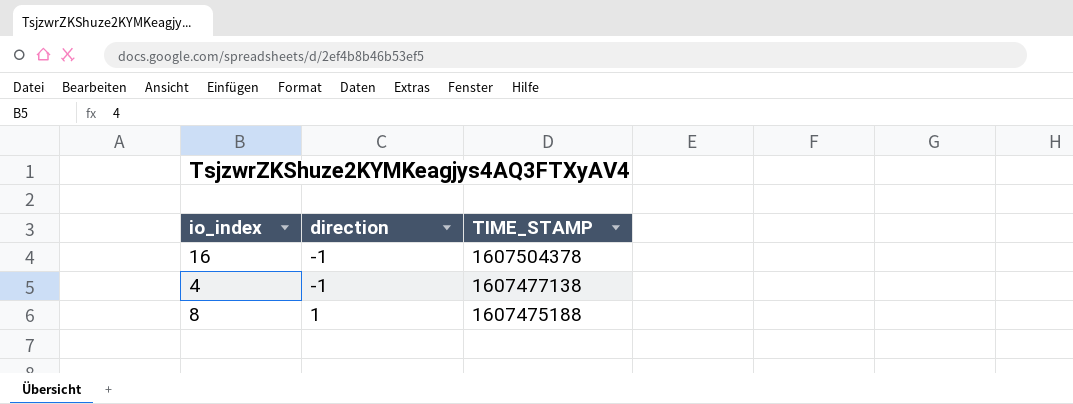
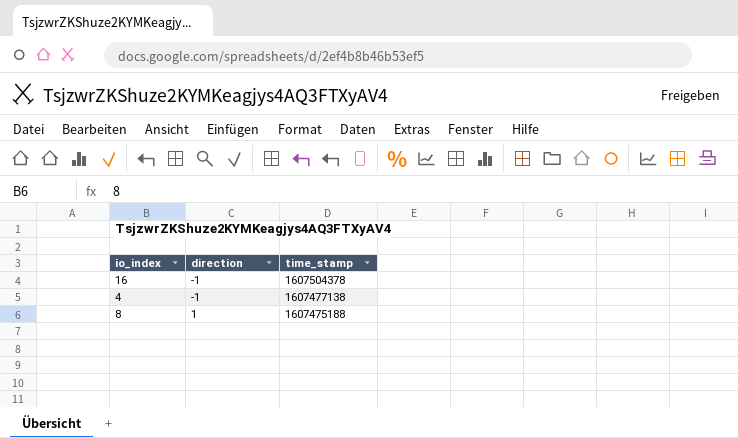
column name: TIME_STAMP -> time_stamp

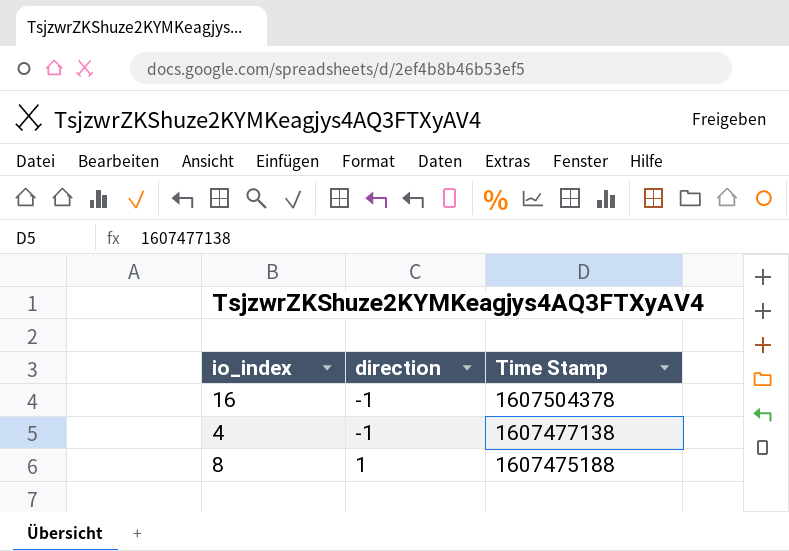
column name: time_stamp -> Time Stamp

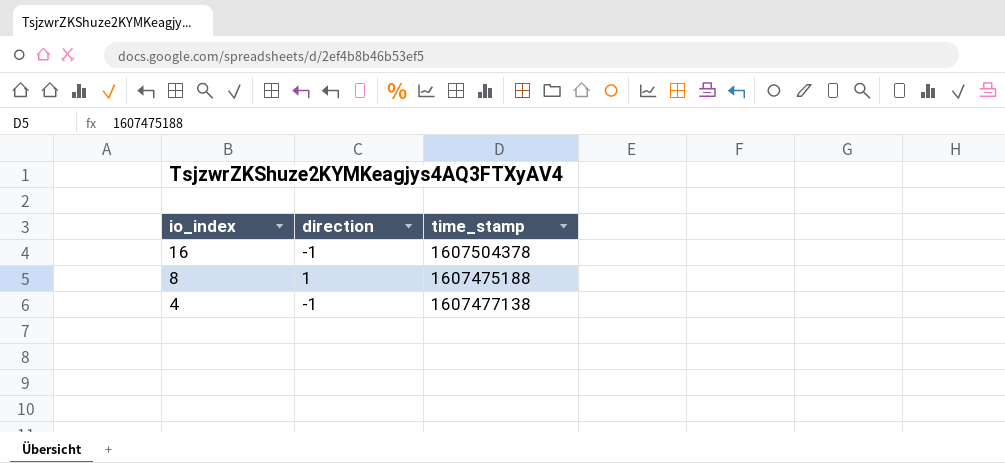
row order: direction ascending -> io_index descending
column name: Time Stamp -> time_stamp

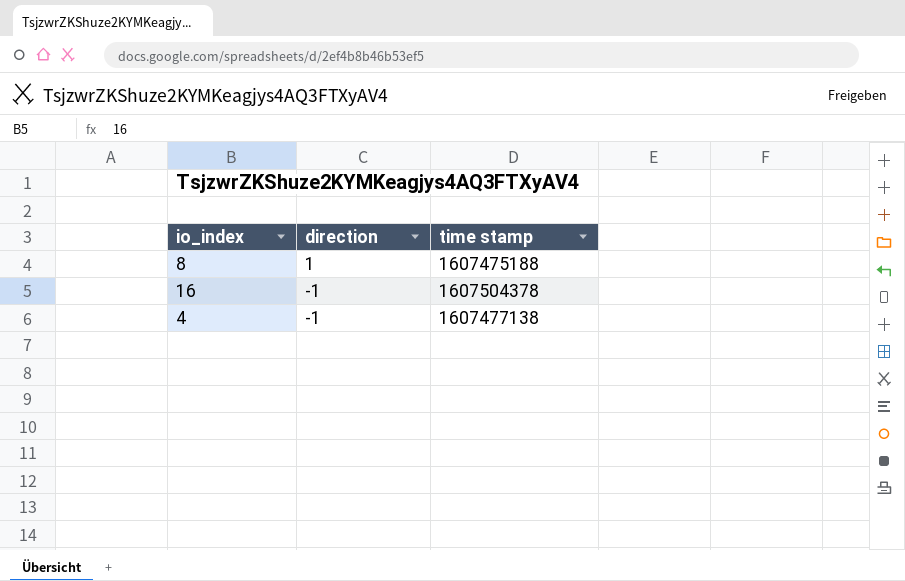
row order: io_index descending -> direction descending
column name: time_stamp -> time stamp

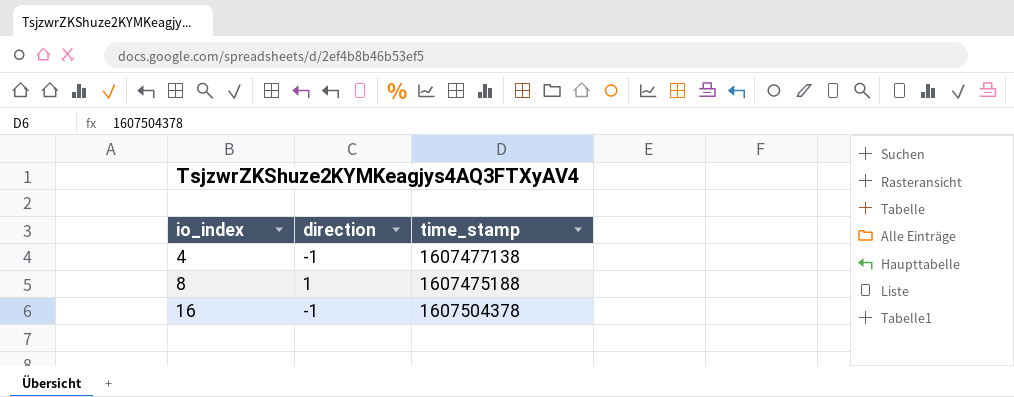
row order: direction descending -> io_index ascending
column name: time stamp -> time_stamp

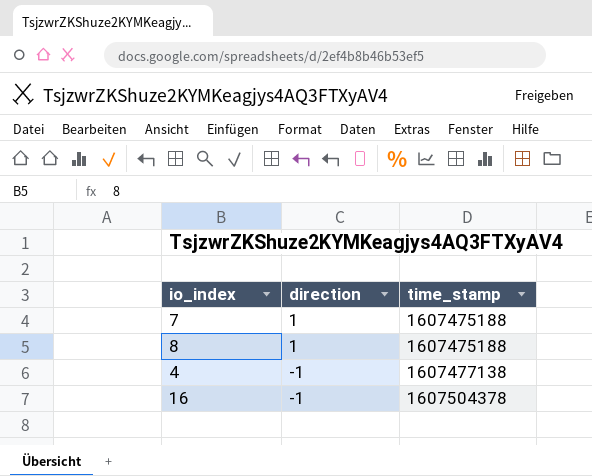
row order: io_index ascending -> direction descending
row 7: none -> 1 | 1607475188

